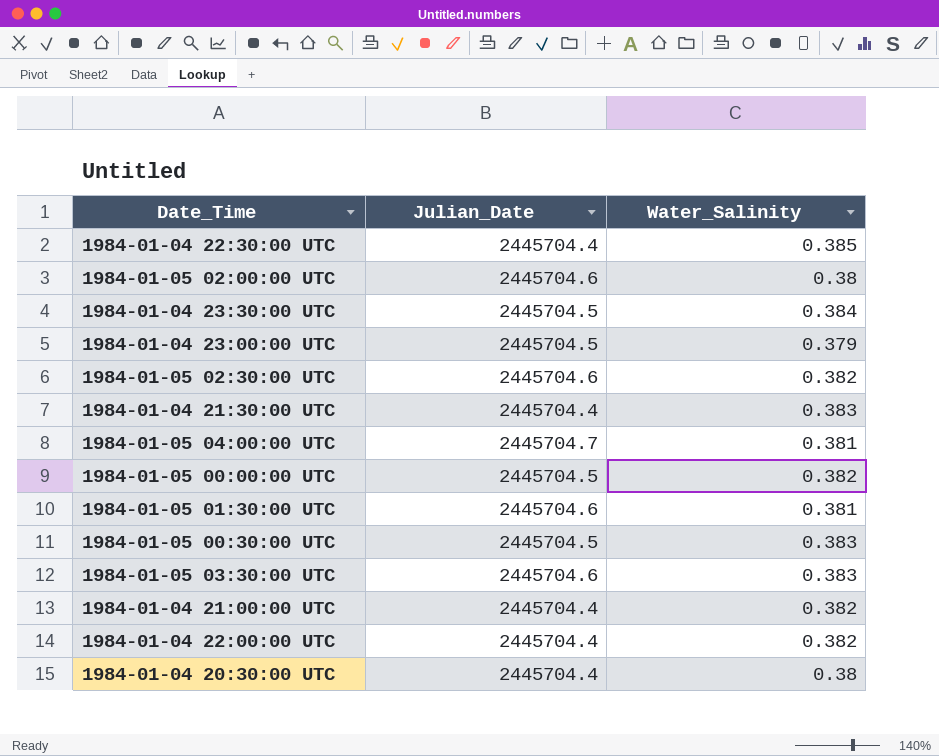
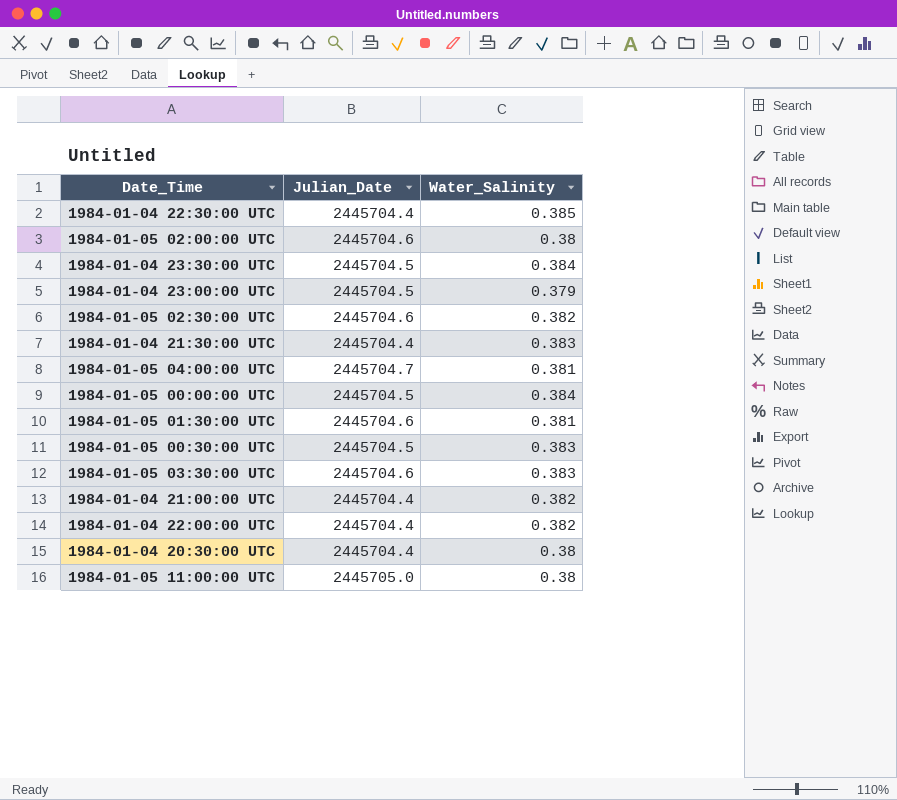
1984-01-05 00:00:00 UTC | Water_Salinity: 0.382 -> 0.384
row 1984-01-05 11:00:00 UTC: none -> 2445705.0 | 0.38

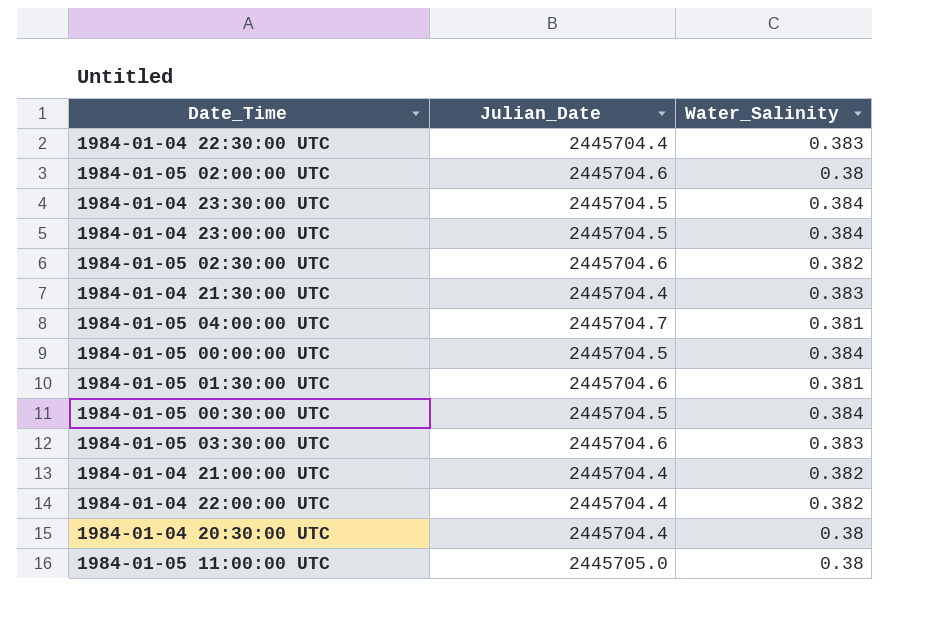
1984-01-04 22:30:00 UTC | Water_Salinity: 0.385 -> 0.383
1984-01-04 23:00:00 UTC | Water_Salinity: 0.379 -> 0.384
1984-01-05 00:30:00 UTC | Water_Salinity: 0.383 -> 0.384

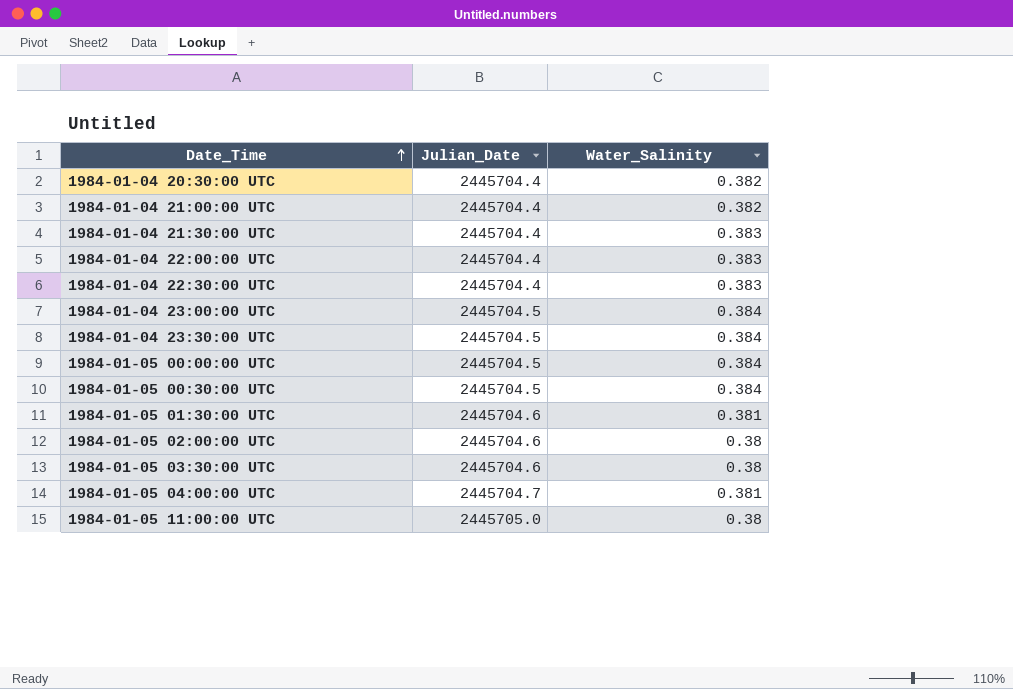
row order: none -> Date_Time ascending
row 1984-01-05 02:30:00 UTC: 2445704.6 | 0.382 -> none
1984-01-04 20:30:00 UTC | Water_Salinity: 0.38 -> 0.382
1984-01-04 22:00:00 UTC | Water_Salinity: 0.382 -> 0.383
1984-01-05 03:30:00 UTC | Water_Salinity: 0.383 -> 0.38

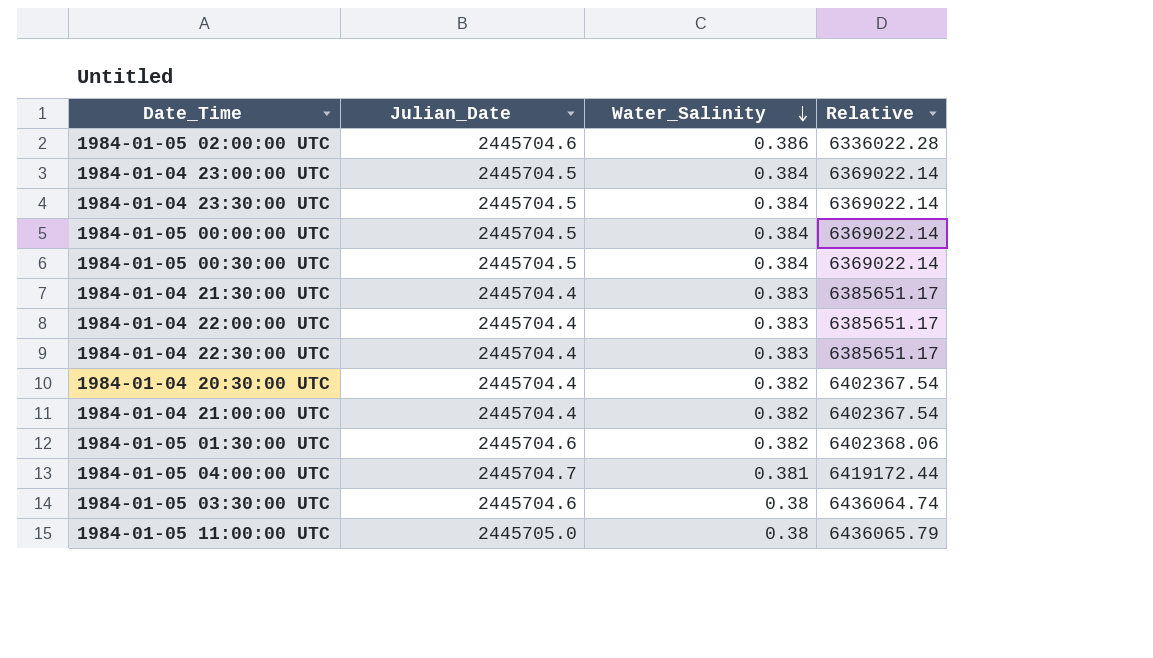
row order: Date_Time ascending -> Water_Salinity descending
column Relative | formula: none -> [Julian_Date] / [Water_Salinity]
1984-01-05 02:00:00 UTC | Water_Salinity: 0.38 -> 0.386
1984-01-05 01:30:00 UTC | Water_Salinity: 0.381 -> 0.382

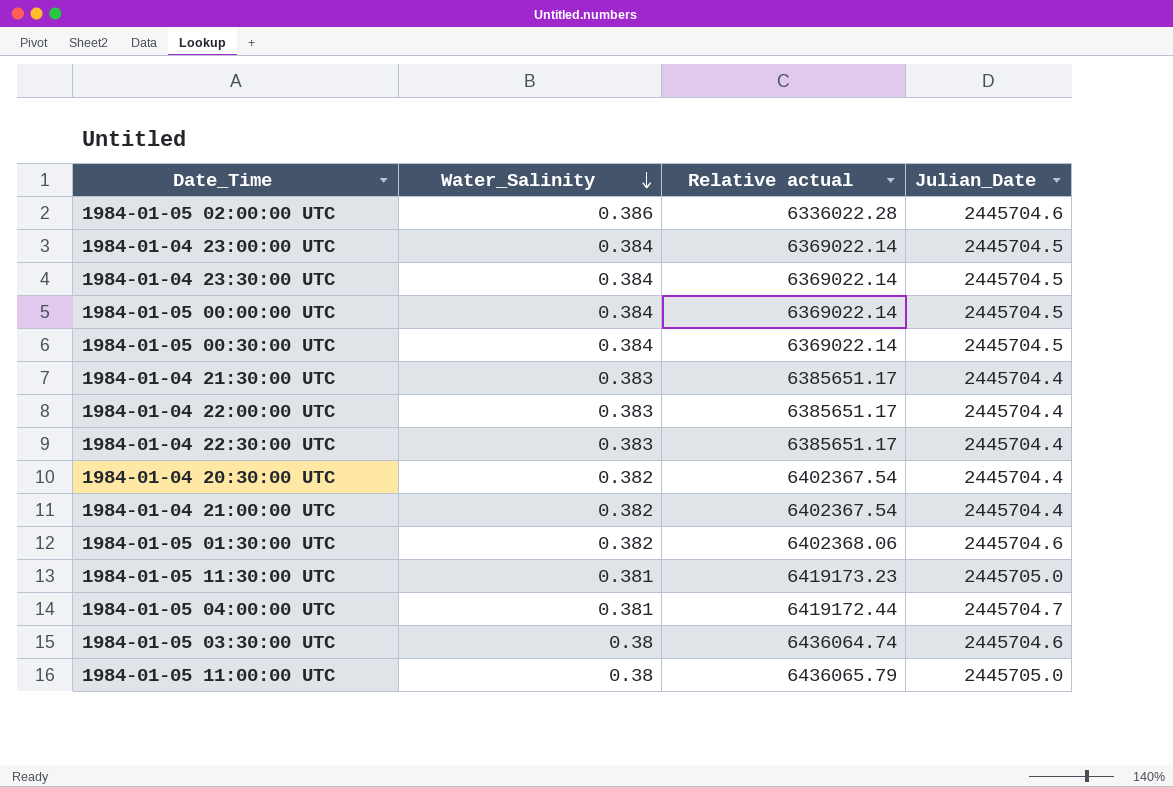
column name: Relative -> Relative actual
column Julian_Date | position: 2 -> 4
row 1984-01-05 11:30:00 UTC: none -> 0.381 | 6419173.23 | 2445705.0

